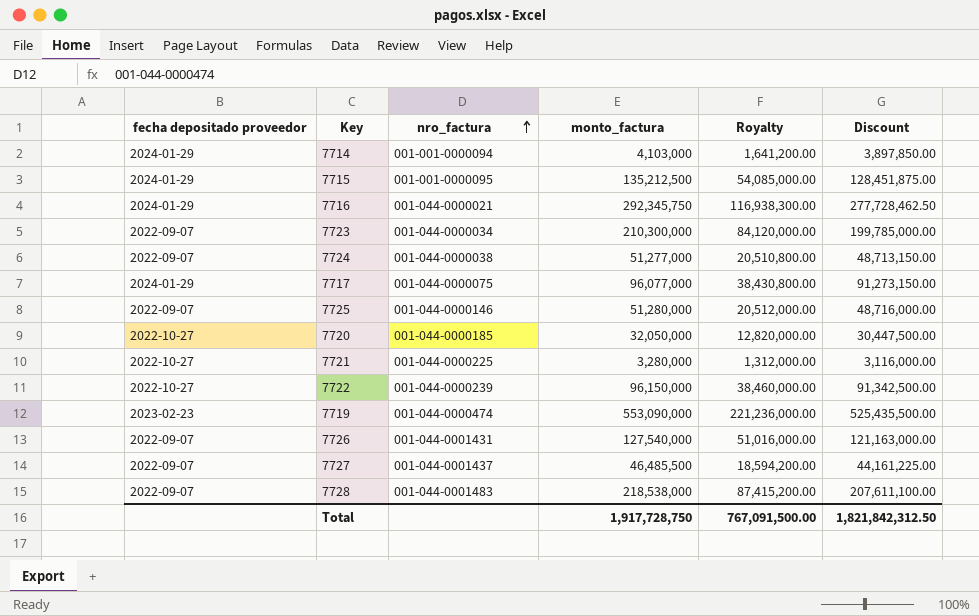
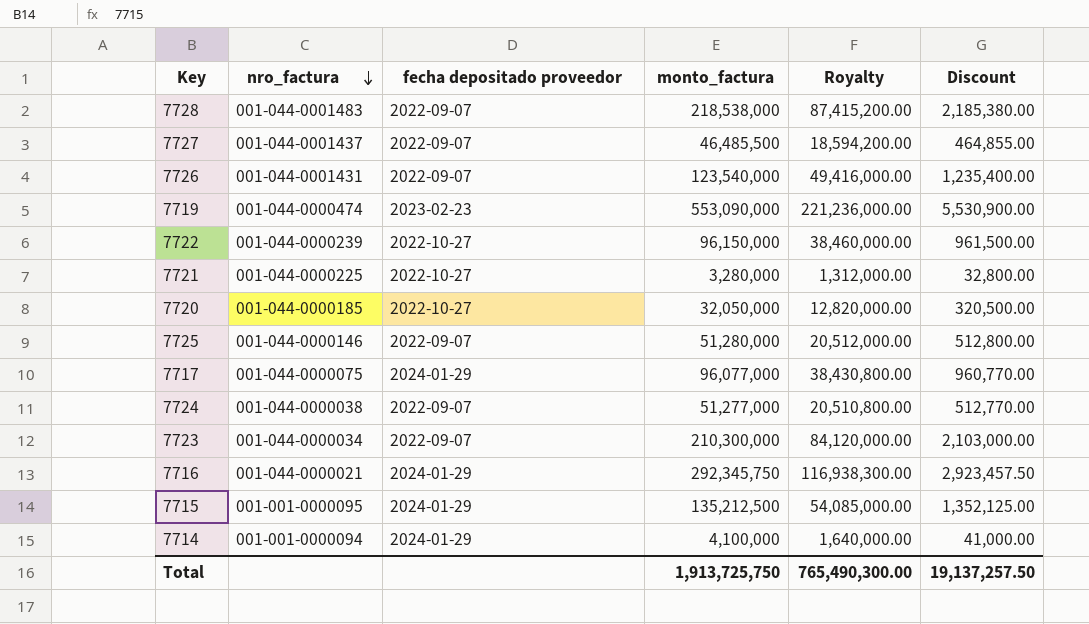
row order: nro_factura ascending -> nro_factura descending
column fecha depositado proveedor | position: 1 -> 3
column Discount | formula: [monto_factura] * 0.95 -> [monto_factura] * 0.01
7726 | monto_factura: 127,540,000 -> 123,540,000
7726 | Royalty: 51,016,000.00 -> 49,416,000.00
7714 | monto_factura: 4,103,000 -> 4,100,000
7714 | Royalty: 1,641,200.00 -> 1,640,000.00
Total | monto_factura: 1,917,728,750 -> 1,913,725,750
Total | Royalty: 767,091,500.00 -> 765,490,300.00
Total | Discount: 1,821,842,312.50 -> 19,137,257.50

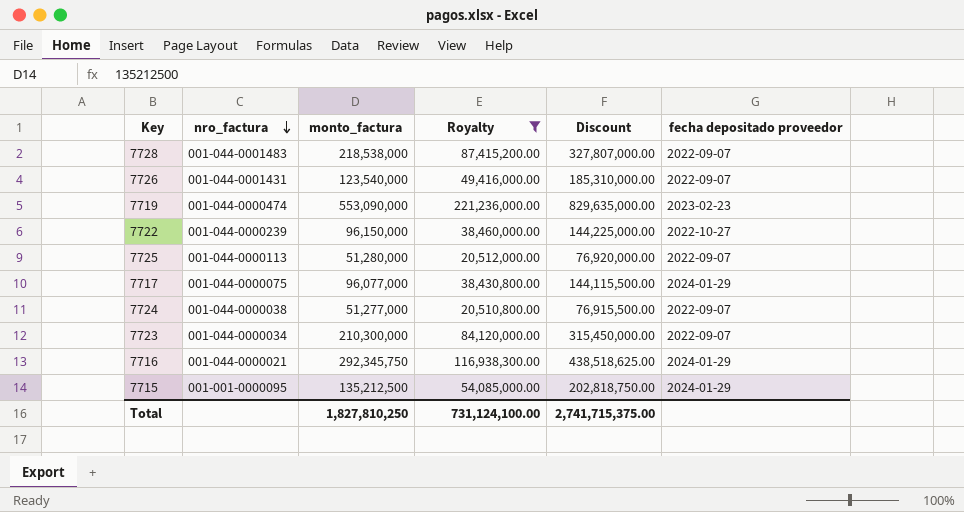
filter: none -> Royalty >= 20,510,800.00
column Discount | formula: [monto_factura] * 0.01 -> [monto_factura] * 1.5
column fecha depositado proveedor | position: 3 -> 6
7725 | nro_factura: 001-044-0000146 -> 001-044-0000113
Total | monto_factura: 1,913,725,750 -> 1,827,810,250
Total | Royalty: 765,490,300.00 -> 731,124,100.00
Total | Discount: 19,137,257.50 -> 2,741,715,375.00

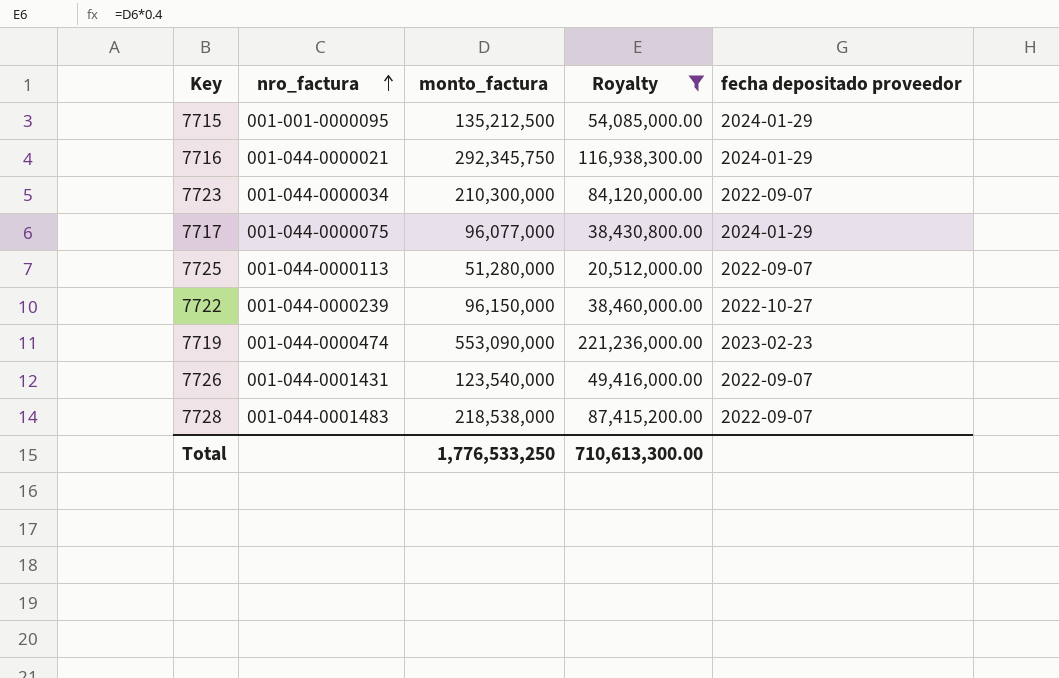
row order: nro_factura descending -> nro_factura ascending
column Discount | formula: [monto_factura] * 1.5 -> none
row 7724: 001-044-0000038 | 51,277,000 | 20,510,800.00 | 76,915,500.00 | 2022-09-07 -> none
Total | monto_factura: 1,827,810,250 -> 1,776,533,250
Total | Royalty: 731,124,100.00 -> 710,613,300.00

